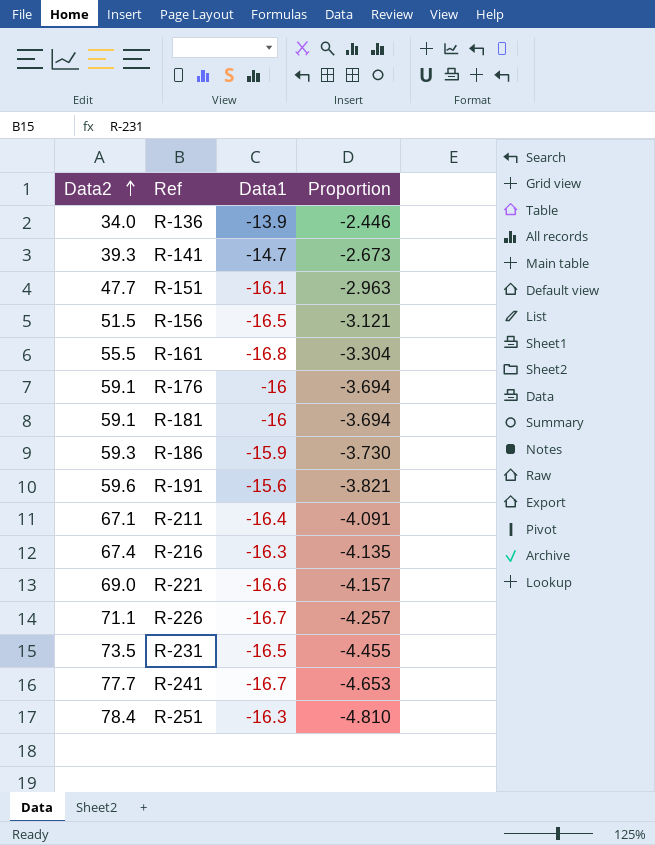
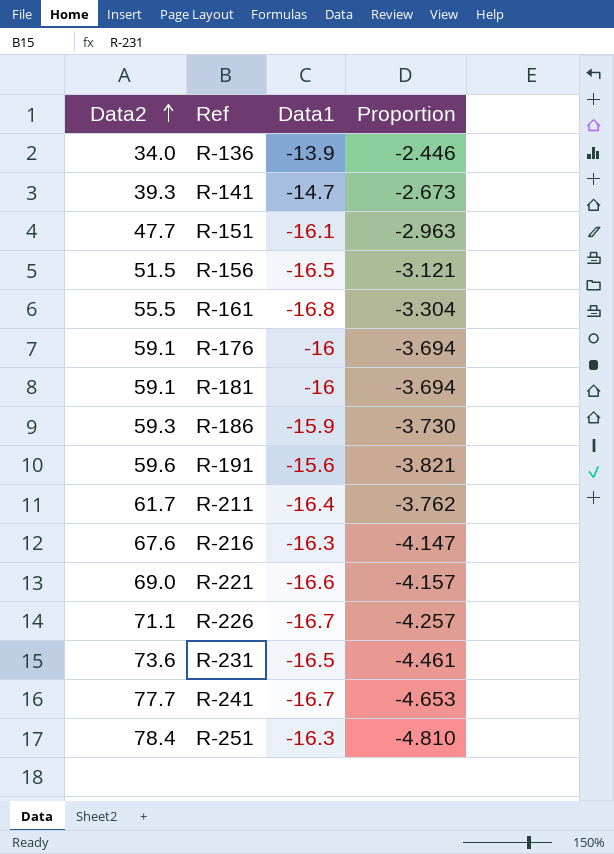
R-211 | Data2: 67.1 -> 61.7
R-211 | Proportion: -4.091 -> -3.762
R-216 | Data2: 67.4 -> 67.6
R-216 | Proportion: -4.135 -> -4.147
R-231 | Data2: 73.5 -> 73.6
R-231 | Proportion: -4.455 -> -4.461

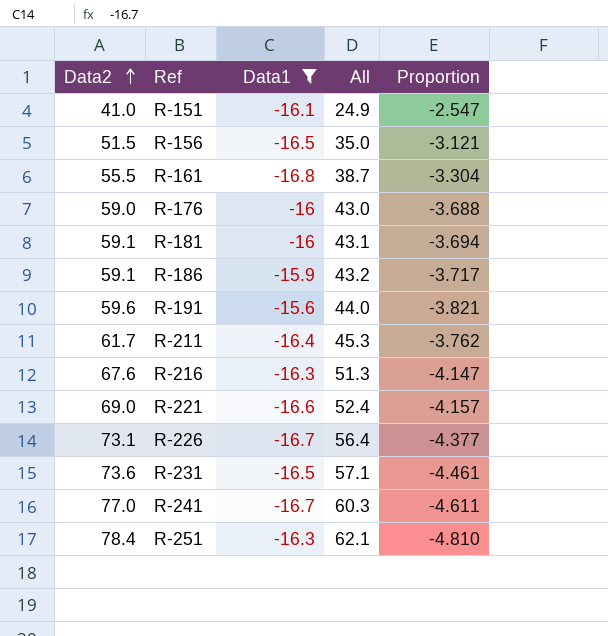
filter: none -> Data1 <= -15.6
column All | formula: none -> [Data2] + [Data1]
R-151 | Data2: 47.7 -> 41.0
R-151 | Proportion: -2.963 -> -2.547
R-176 | Data2: 59.1 -> 59.0
R-176 | Proportion: -3.694 -> -3.688
R-186 | Data2: 59.3 -> 59.1
R-186 | Proportion: -3.730 -> -3.717
R-226 | Data2: 71.1 -> 73.1
R-226 | Proportion: -4.257 -> -4.377
R-241 | Data2: 77.7 -> 77.0
R-241 | Proportion: -4.653 -> -4.611

